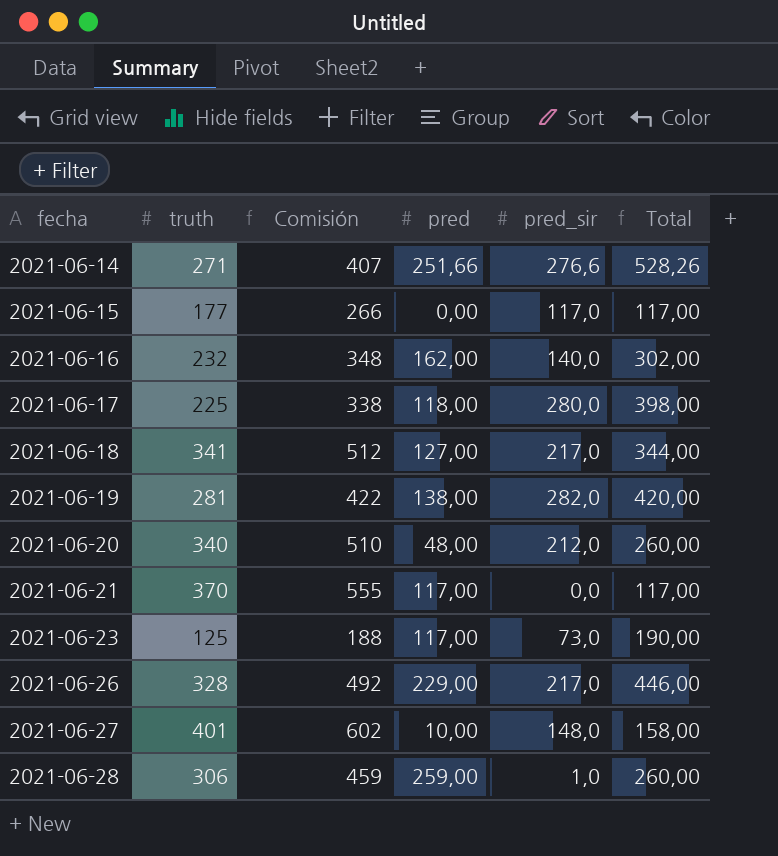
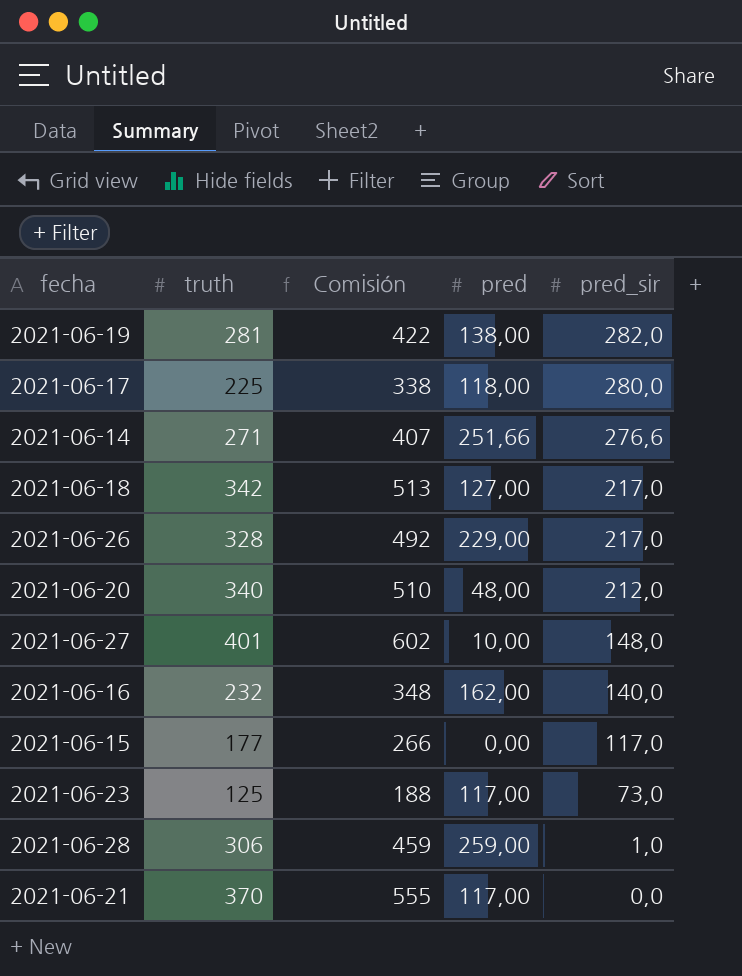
row order: fecha ascending -> pred_sir descending
column Total | formula: [pred] + [pred_sir] -> none
2021-06-18 | truth: 341 -> 342
2021-06-18 | Comisión: 512 -> 513

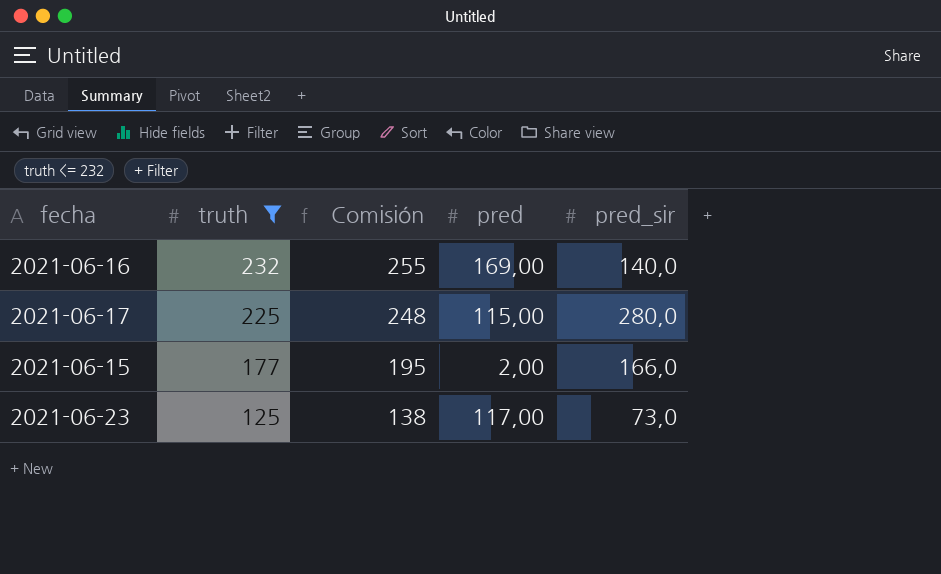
filter: none -> truth <= 232
row order: pred_sir descending -> truth descending
column Comisión | formula: [truth] * 1,5 -> [truth] * 1,1
2021-06-16 | pred: 162,00 -> 169,00
2021-06-17 | pred: 118,00 -> 115,00
2021-06-15 | pred: 0,00 -> 2,00
2021-06-15 | pred_sir: 117,0 -> 166,0

